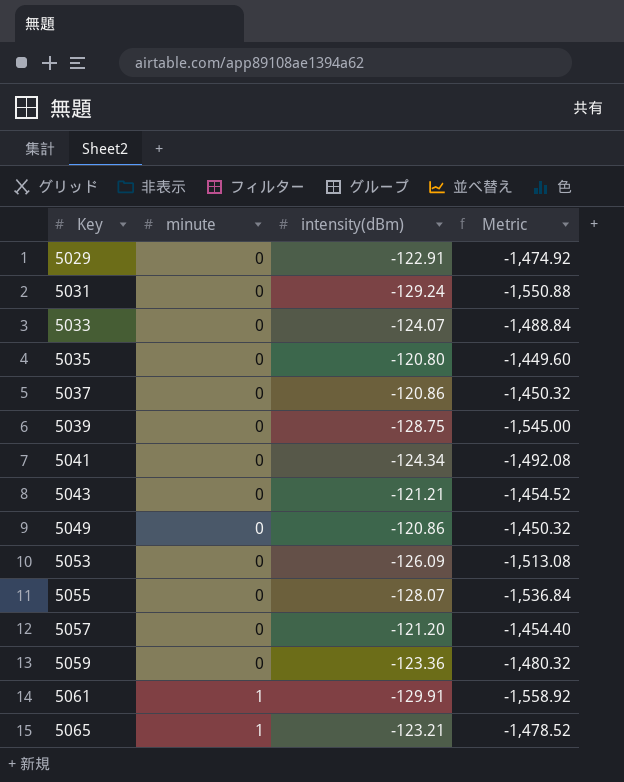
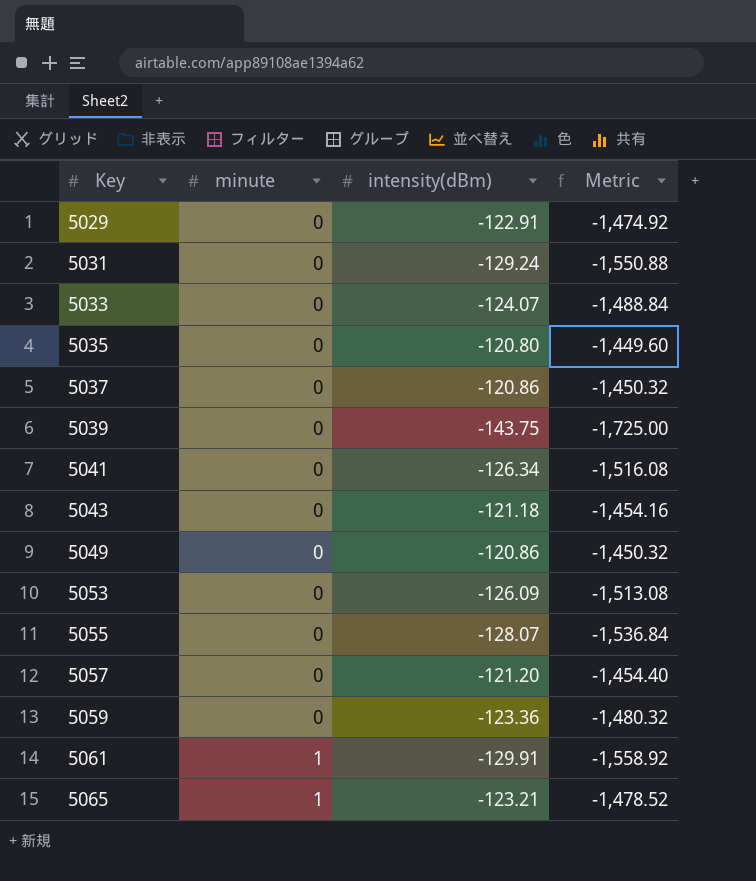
5039 | intensity(dBm): -128.75 -> -143.75
5039 | Metric: -1,545.00 -> -1,725.00
5041 | intensity(dBm): -124.34 -> -126.34
5041 | Metric: -1,492.08 -> -1,516.08
5043 | intensity(dBm): -121.21 -> -121.18
5043 | Metric: -1,454.52 -> -1,454.16

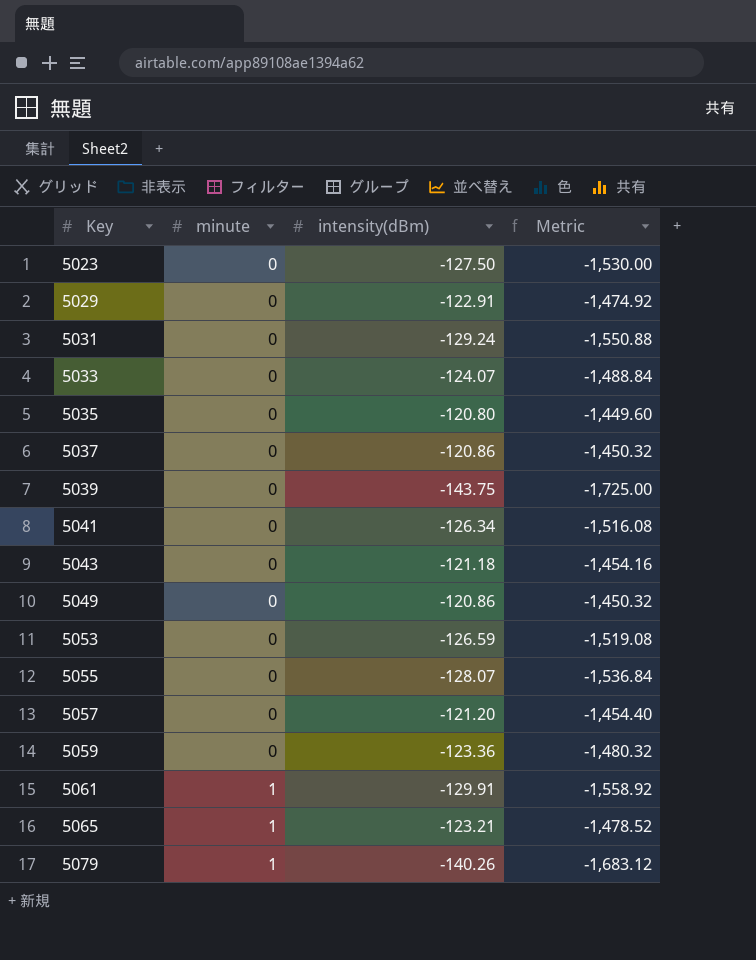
row 5023: none -> 0 | -127.50 | -1,530.00
5053 | intensity(dBm): -126.09 -> -126.59
5053 | Metric: -1,513.08 -> -1,519.08
row 5079: none -> 1 | -140.26 | -1,683.12

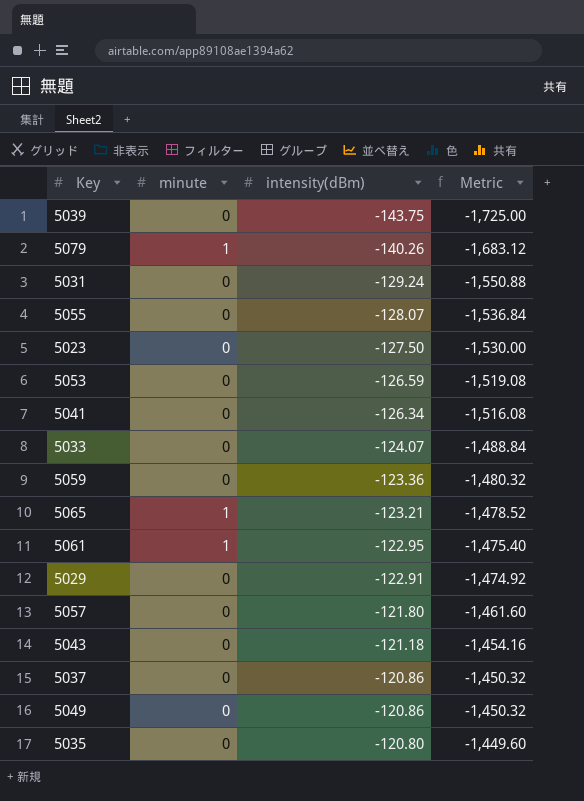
row order: Key ascending -> intensity(dBm) ascending
5061 | intensity(dBm): -129.91 -> -122.95
5061 | Metric: -1,558.92 -> -1,475.40
5057 | intensity(dBm): -121.20 -> -121.80
5057 | Metric: -1,454.40 -> -1,461.60

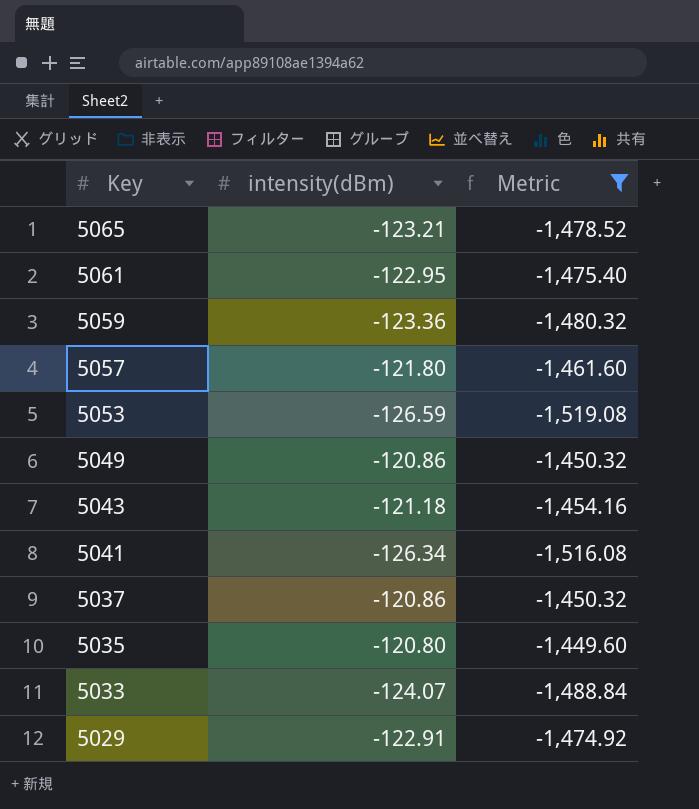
filter: none -> Metric >= -1,519.08
row order: intensity(dBm) ascending -> Key descending
column minute | position: 2 -> none

